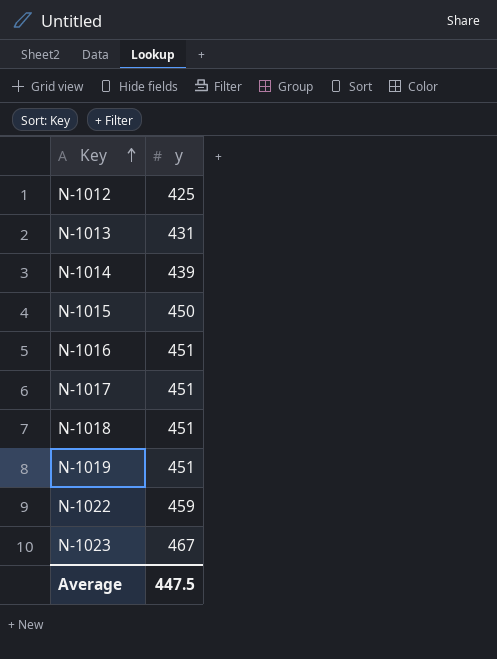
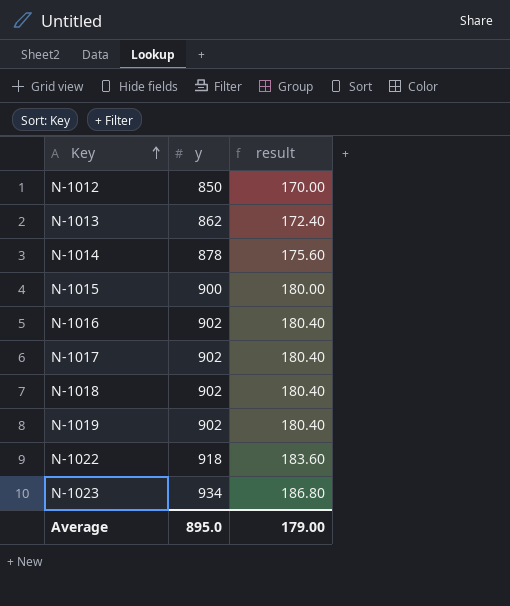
column result | formula: none -> [y] * 0.2
N-1012 | y: 425 -> 850
N-1013 | y: 431 -> 862
N-1014 | y: 439 -> 878
N-1015 | y: 450 -> 900
N-1016 | y: 451 -> 902
N-1017 | y: 451 -> 902
N-1018 | y: 451 -> 902
N-1019 | y: 451 -> 902
N-1022 | y: 459 -> 918
N-1023 | y: 467 -> 934
Average | y: 447.5 -> 895.0

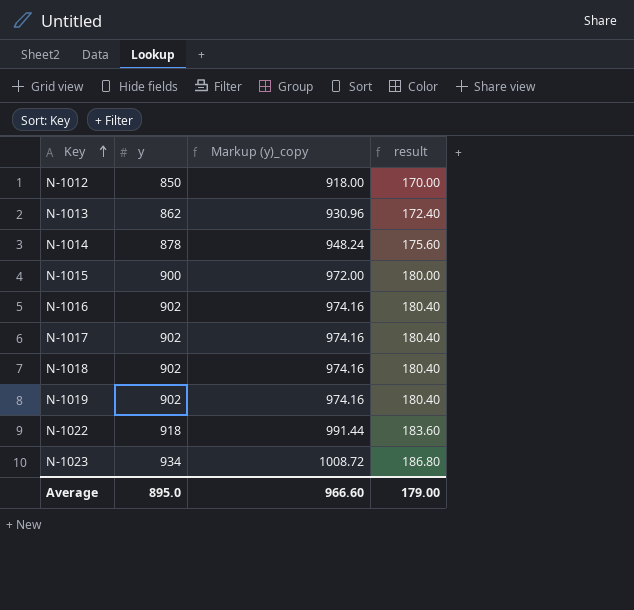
column Markup (y)_copy | formula: none -> [y] * 1.08

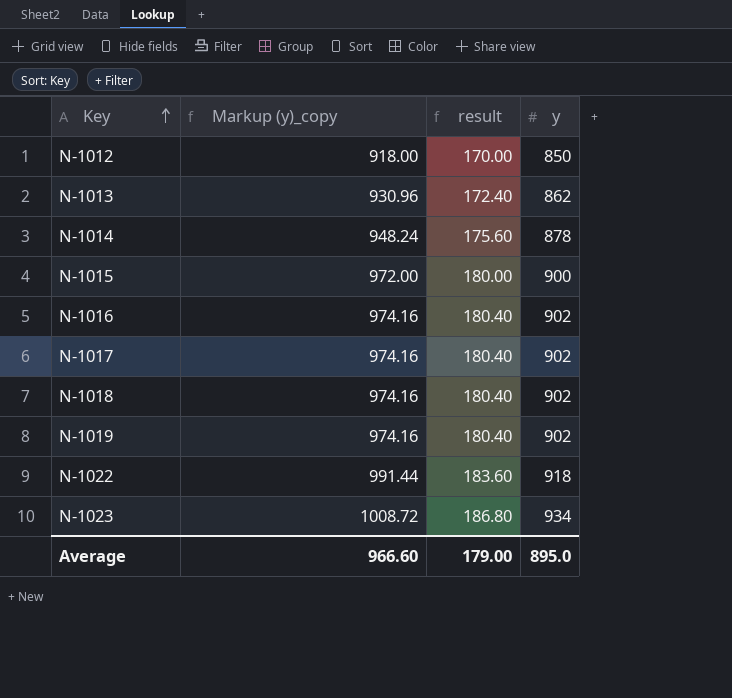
column y | position: 2 -> 4

